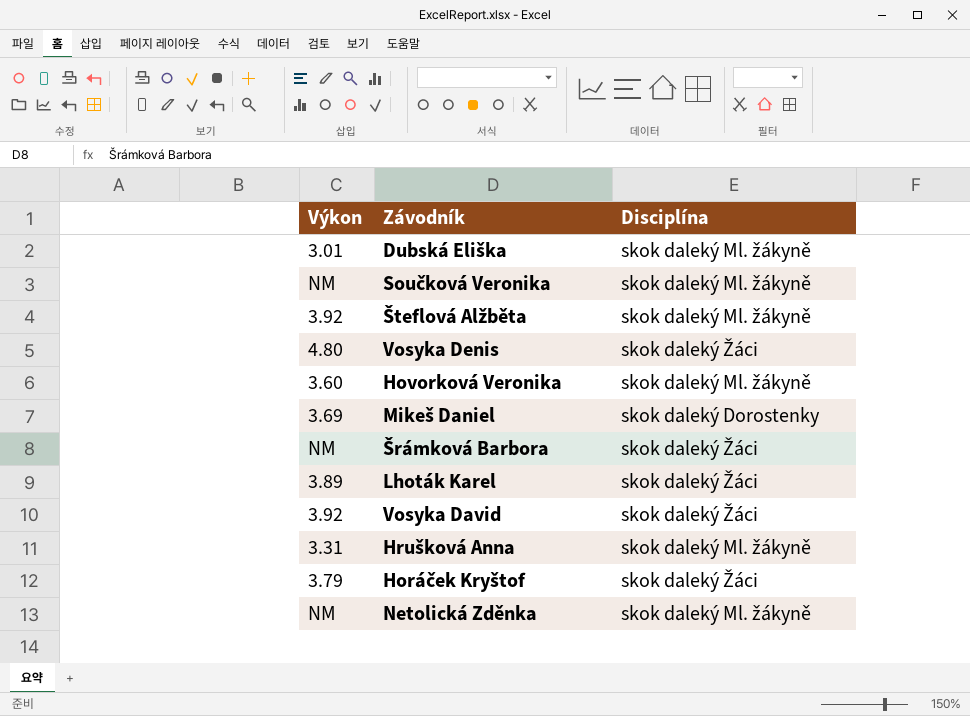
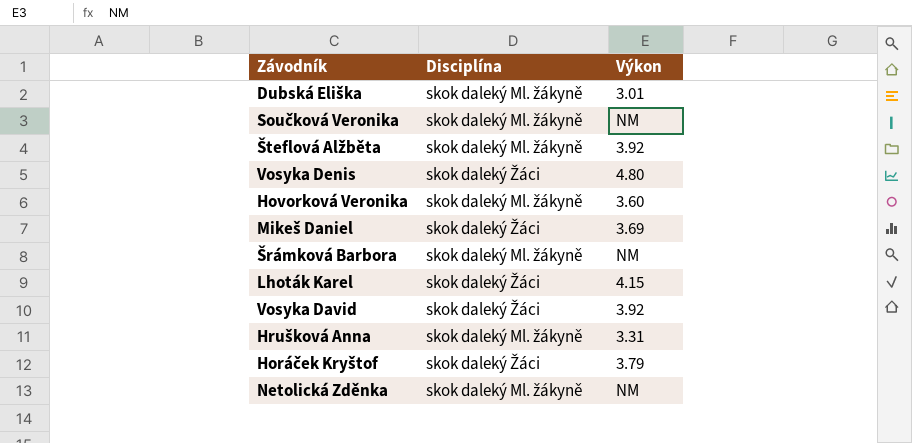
column Výkon | position: 1 -> 3
Mikeš Daniel | Disciplína: skok daleký Dorostenky -> skok daleký Žáci
Šrámková Barbora | Disciplína: skok daleký Žáci -> skok daleký Ml. žákyně
Lhoták Karel | Výkon: 3.89 -> 4.15

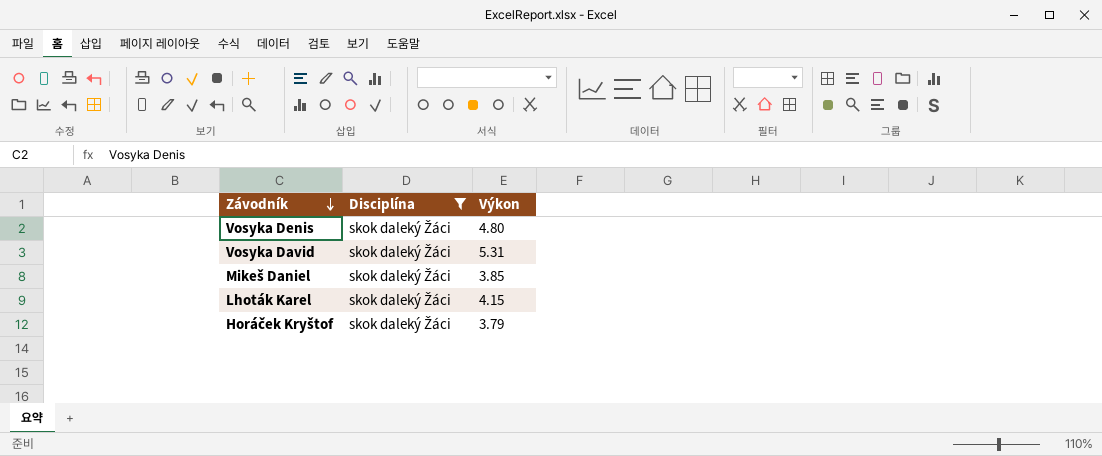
filter: none -> Disciplína = skok daleký Žáci
row order: none -> Závodník descending
Vosyka David | Výkon: 3.92 -> 5.31
Mikeš Daniel | Výkon: 3.69 -> 3.85

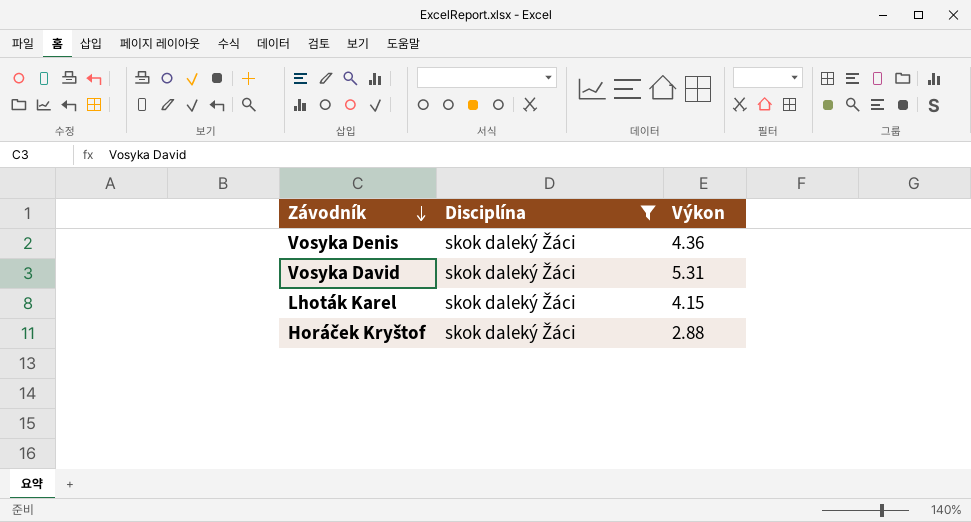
row Mikeš Daniel: skok daleký Žáci | 3.85 -> none
Vosyka Denis | Výkon: 4.80 -> 4.36
Horáček Kryštof | Výkon: 3.79 -> 2.88

